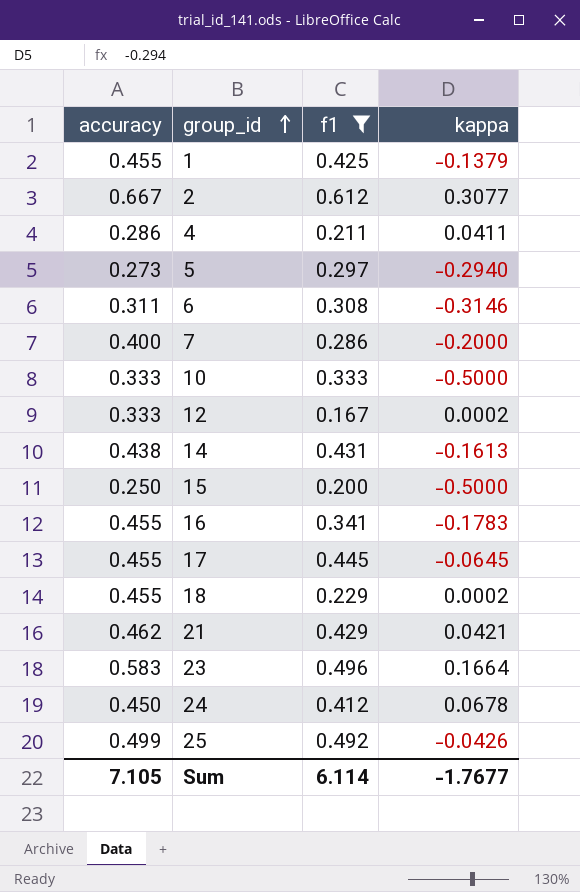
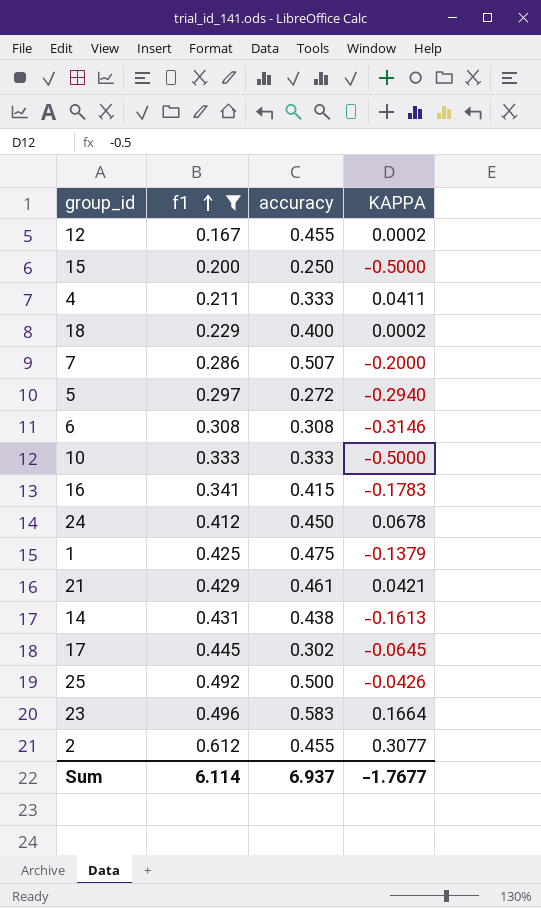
row order: group_id ascending -> f1 ascending
column accuracy | position: 1 -> 3
column name: kappa -> KAPPA
12 | accuracy: 0.333 -> 0.455
4 | accuracy: 0.286 -> 0.333
18 | accuracy: 0.455 -> 0.400
7 | accuracy: 0.400 -> 0.507
5 | accuracy: 0.273 -> 0.272
6 | accuracy: 0.311 -> 0.308
16 | accuracy: 0.455 -> 0.415
1 | accuracy: 0.455 -> 0.475
21 | accuracy: 0.462 -> 0.461
17 | accuracy: 0.455 -> 0.302
25 | accuracy: 0.499 -> 0.500
2 | accuracy: 0.667 -> 0.455
Sum | accuracy: 7.105 -> 6.937

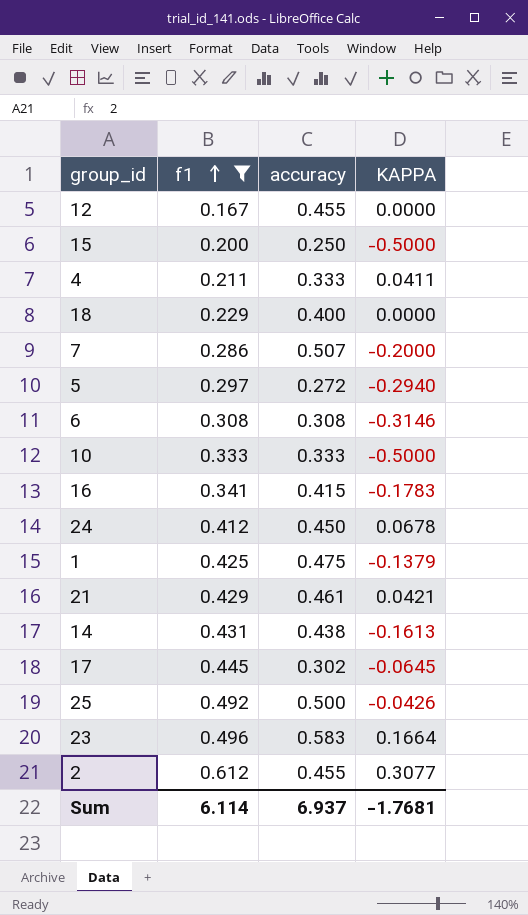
12 | KAPPA: 0.0002 -> 0.0000
18 | KAPPA: 0.0002 -> 0.0000
Sum | KAPPA: -1.7677 -> -1.7681

